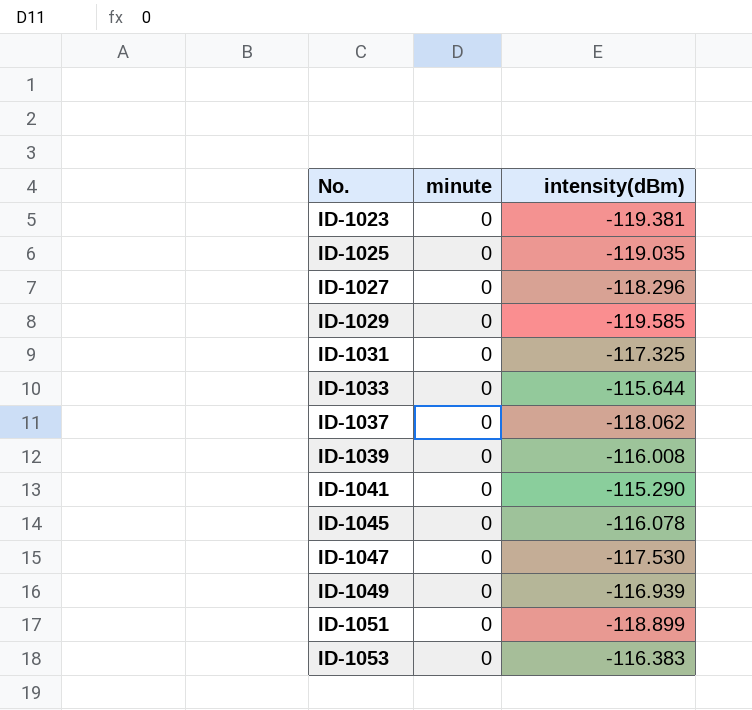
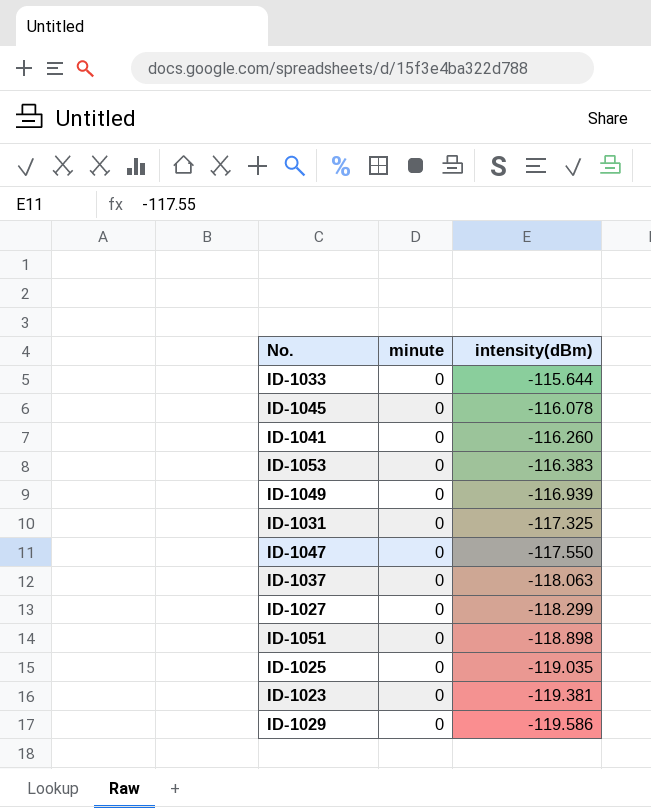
row order: No. ascending -> intensity(dBm) descending
row ID-1039: 0 | -116.008 -> none
ID-1041 | intensity(dBm): -115.290 -> -116.260
ID-1047 | intensity(dBm): -117.530 -> -117.550
ID-1037 | intensity(dBm): -118.062 -> -118.063
ID-1027 | intensity(dBm): -118.296 -> -118.299
ID-1051 | intensity(dBm): -118.899 -> -118.898
ID-1029 | intensity(dBm): -119.585 -> -119.586

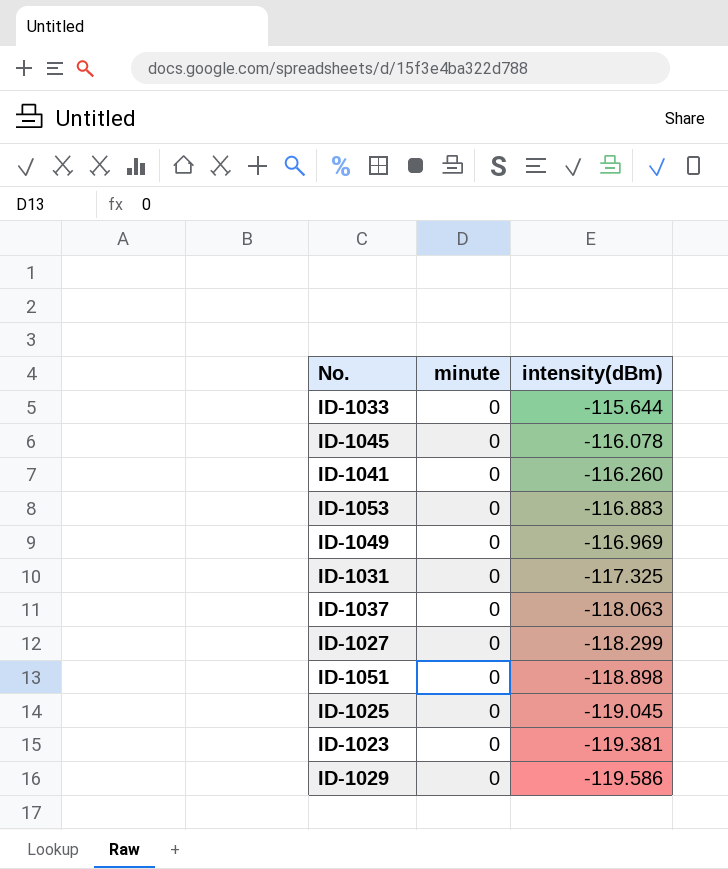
row ID-1047: 0 | -117.550 -> none
ID-1053 | intensity(dBm): -116.383 -> -116.883
ID-1049 | intensity(dBm): -116.939 -> -116.969
ID-1025 | intensity(dBm): -119.035 -> -119.045

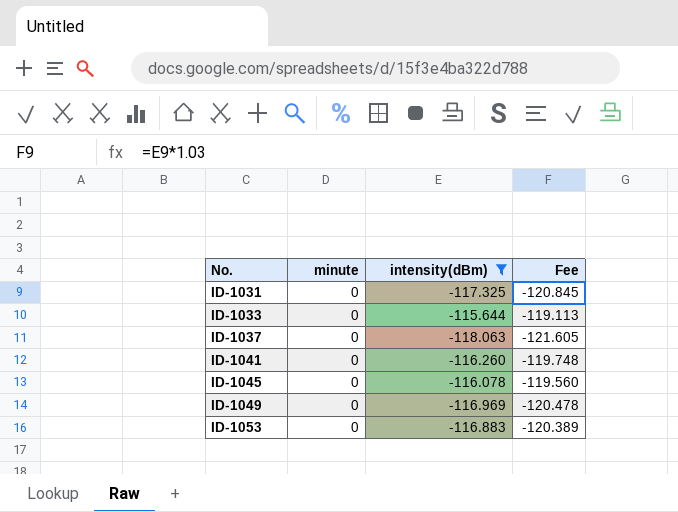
filter: none -> intensity(dBm) >= -118.063
row order: intensity(dBm) descending -> No. ascending
column Fee | formula: none -> [intensity(dBm)] * 1.03

